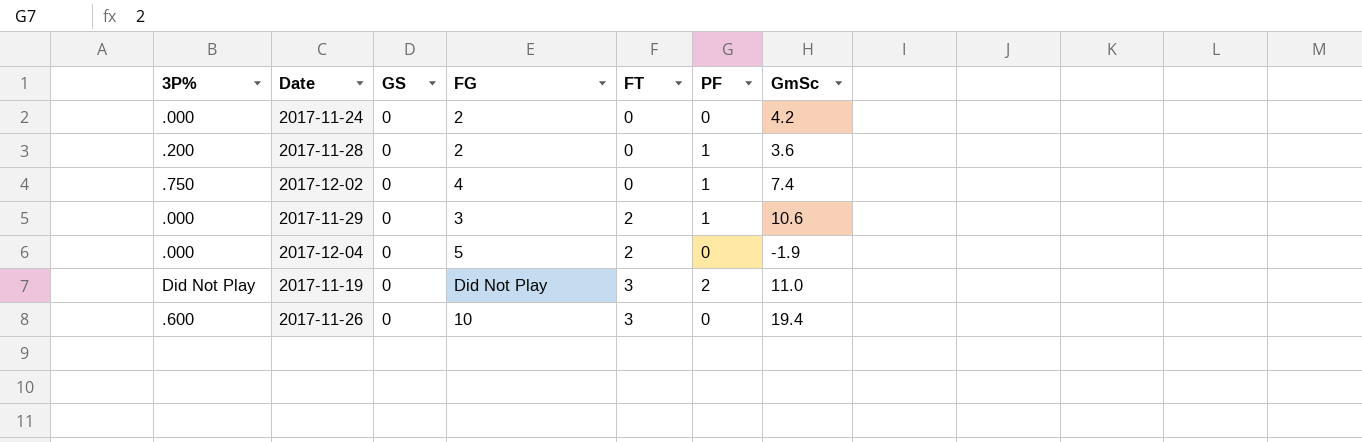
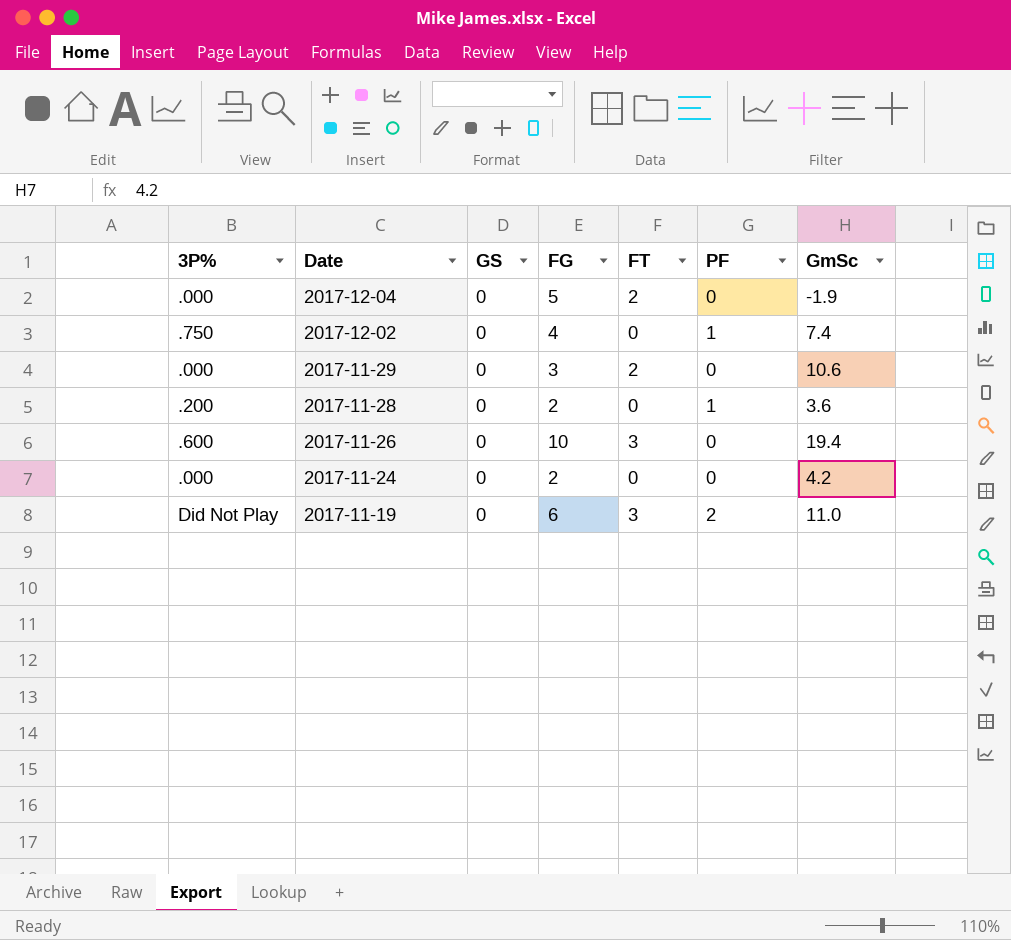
row order: FT ascending -> Date descending
2017-11-29 | PF: 1 -> 0
2017-11-19 | FG: Did Not Play -> 6

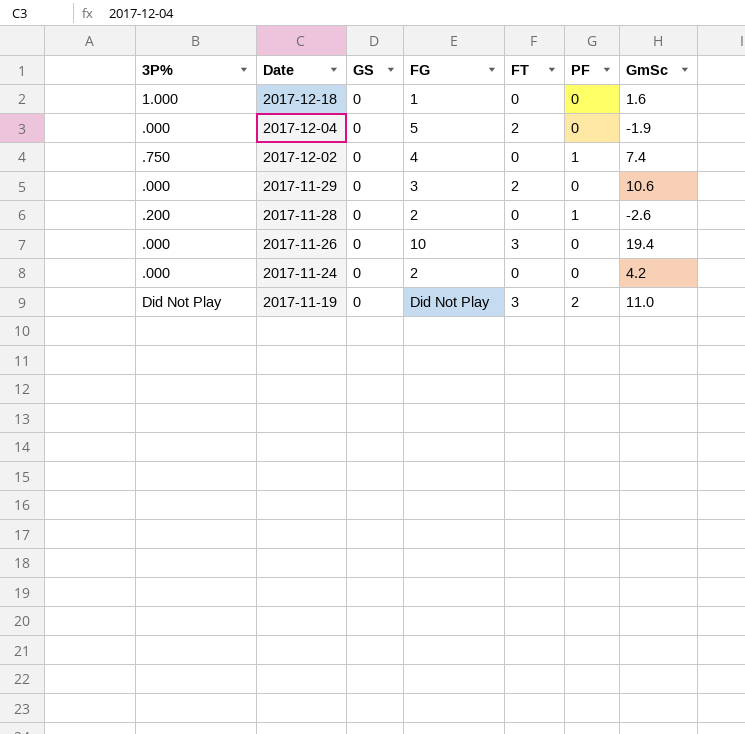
row 2017-12-18: none -> 1.000 | 0 | 1 | 0 | 0 | 1.6
2017-11-28 | GmSc: 3.6 -> -2.6
2017-11-26 | 3P%: .600 -> .000
2017-11-19 | FG: 6 -> Did Not Play

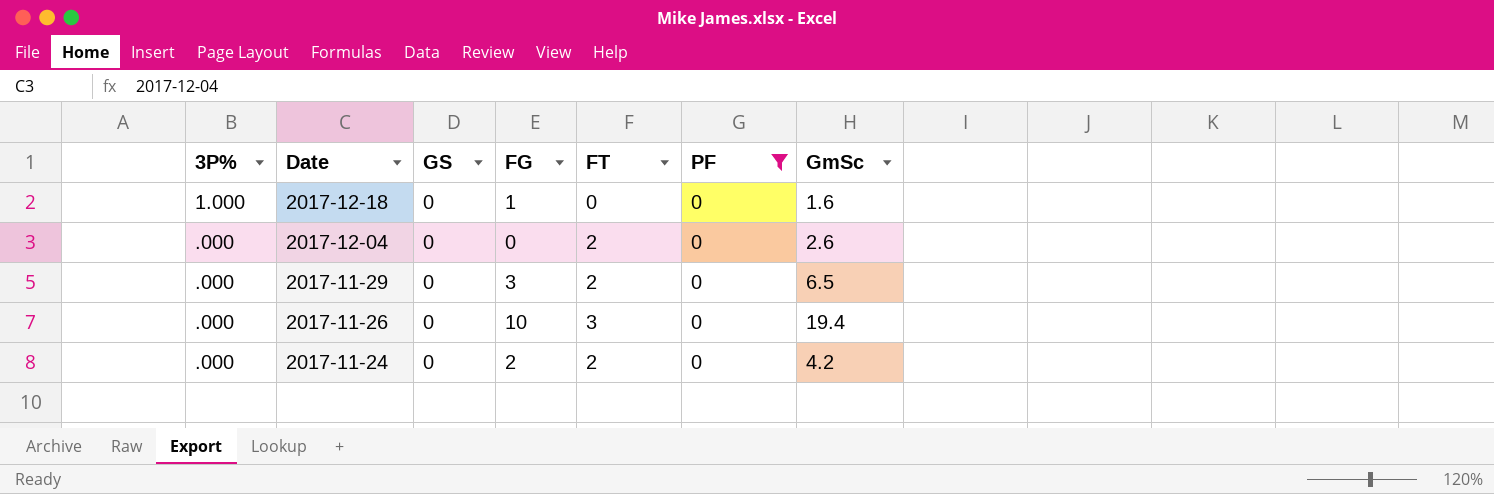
filter: none -> PF = 0
2017-12-04 | FG: 5 -> 0
2017-12-04 | GmSc: -1.9 -> 2.6
2017-11-29 | GmSc: 10.6 -> 6.5
2017-11-24 | FT: 0 -> 2

